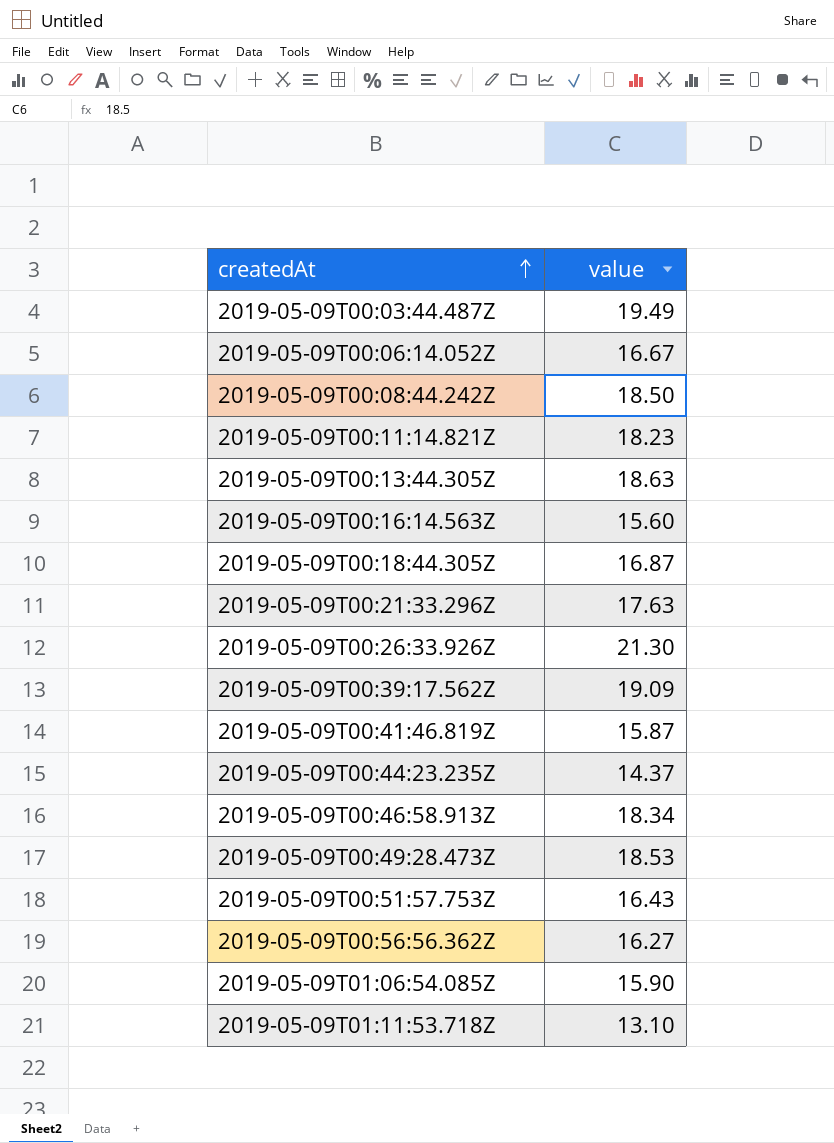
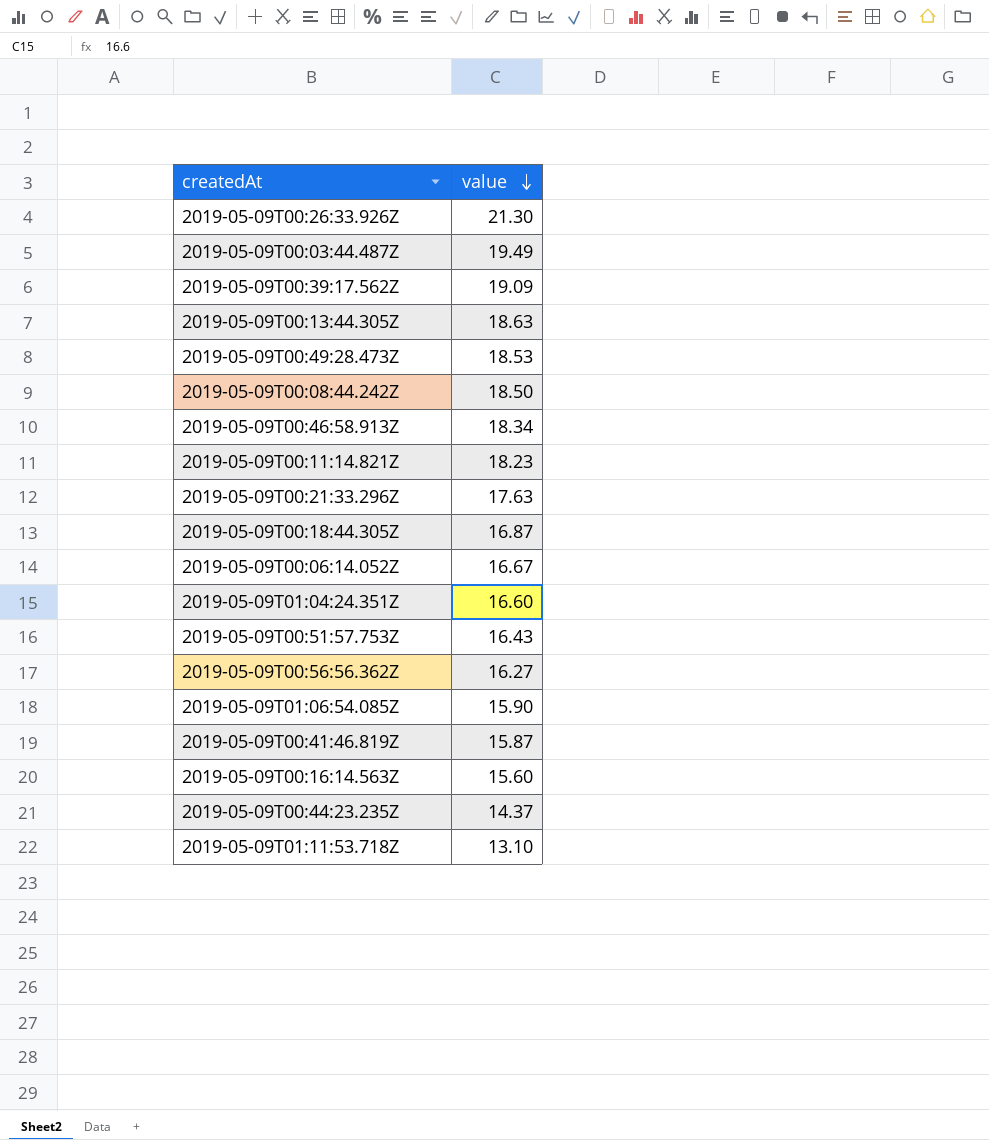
row order: createdAt ascending -> value descending
row 2019-05-09T01:04:24.351Z: none -> 16.60

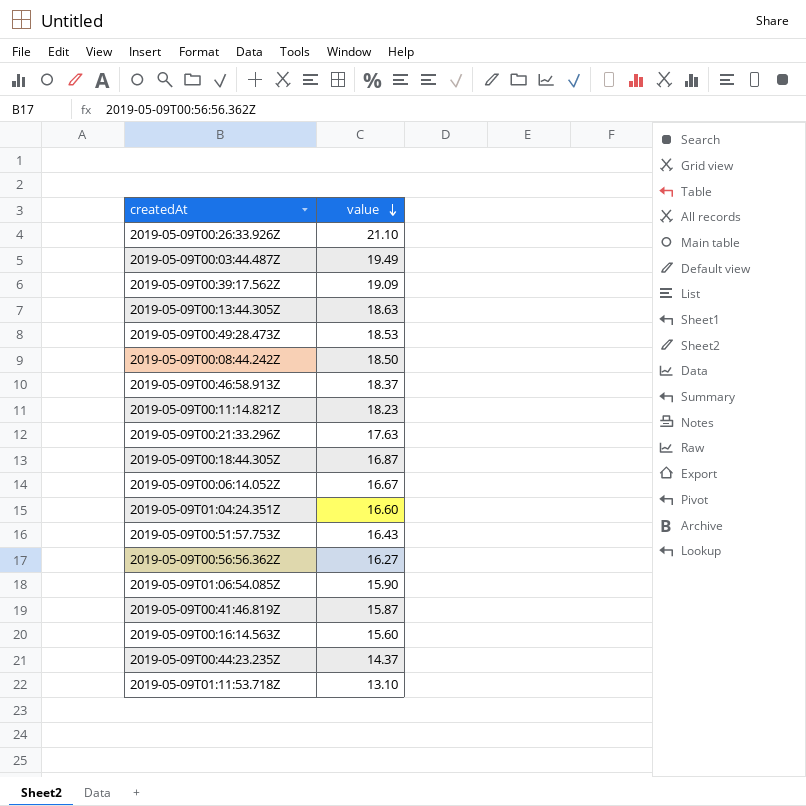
2019-05-09T00:26:33.926Z | value: 21.30 -> 21.10
2019-05-09T00:46:58.913Z | value: 18.34 -> 18.37

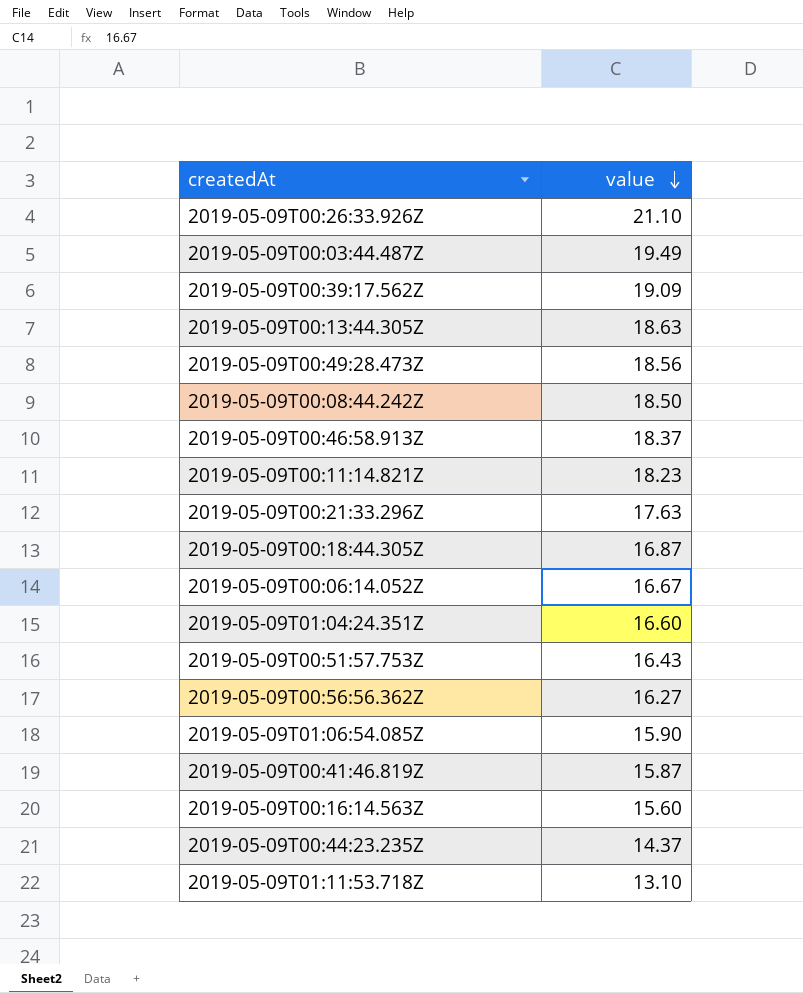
2019-05-09T00:49:28.473Z | value: 18.53 -> 18.56

